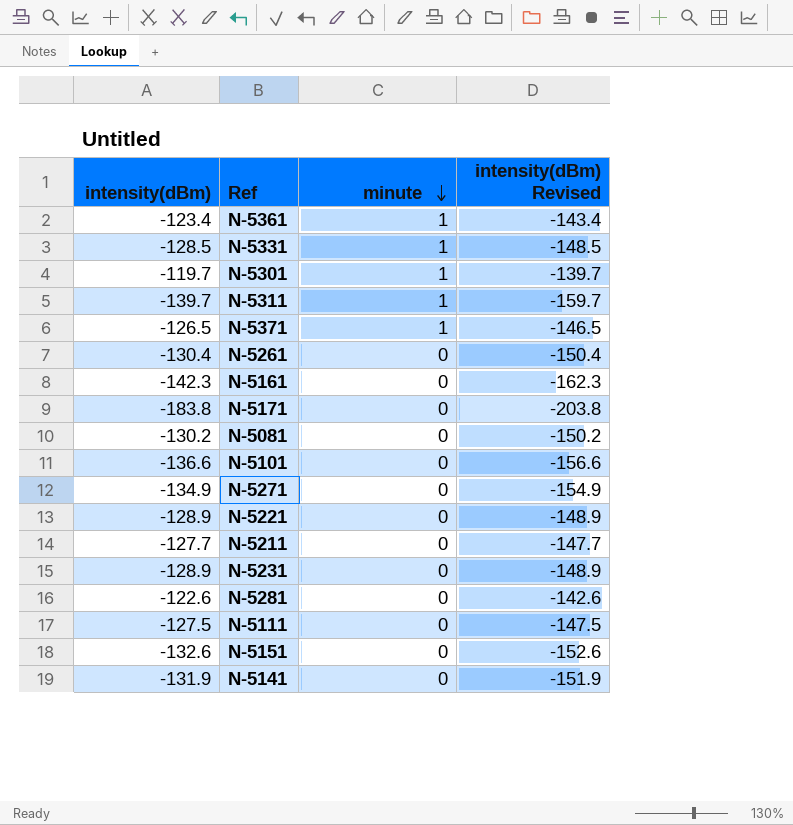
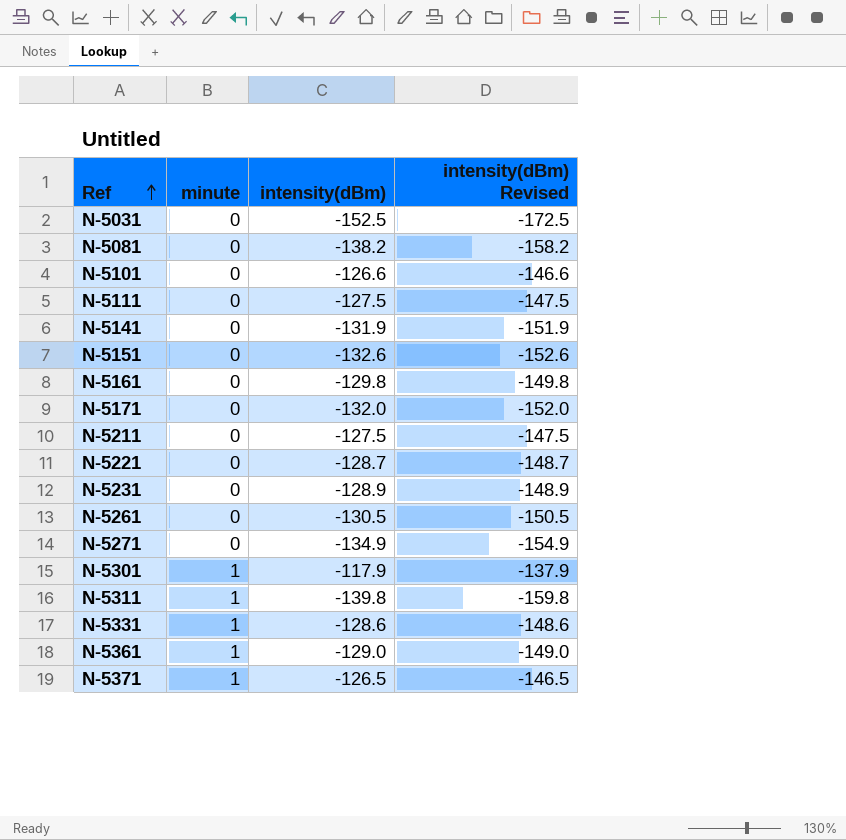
row order: minute descending -> Ref ascending
column intensity(dBm) | position: 1 -> 3
row N-5281: -122.6 | 0 | -142.6 -> none
row N-5031: none -> 0 | -152.5 | -172.5
N-5081 | intensity(dBm): -130.2 -> -138.2
N-5081 | intensity(dBm) Revised: -150.2 -> -158.2
N-5101 | intensity(dBm): -136.6 -> -126.6
N-5101 | intensity(dBm) Revised: -156.6 -> -146.6
N-5161 | intensity(dBm): -142.3 -> -129.8
N-5161 | intensity(dBm) Revised: -162.3 -> -149.8
N-5171 | intensity(dBm): -183.8 -> -132.0
N-5171 | intensity(dBm) Revised: -203.8 -> -152.0
N-5211 | intensity(dBm): -127.7 -> -127.5
N-5211 | intensity(dBm) Revised: -147.7 -> -147.5
N-5221 | intensity(dBm): -128.9 -> -128.7
N-5221 | intensity(dBm) Revised: -148.9 -> -148.7
N-5261 | intensity(dBm): -130.4 -> -130.5
N-5261 | intensity(dBm) Revised: -150.4 -> -150.5
N-5301 | intensity(dBm): -119.7 -> -117.9
N-5301 | intensity(dBm) Revised: -139.7 -> -137.9
N-5311 | intensity(dBm): -139.7 -> -139.8
N-5311 | intensity(dBm) Revised: -159.7 -> -159.8
N-5331 | intensity(dBm): -128.5 -> -128.6
N-5331 | intensity(dBm) Revised: -148.5 -> -148.6
N-5361 | intensity(dBm): -123.4 -> -129.0
N-5361 | intensity(dBm) Revised: -143.4 -> -149.0

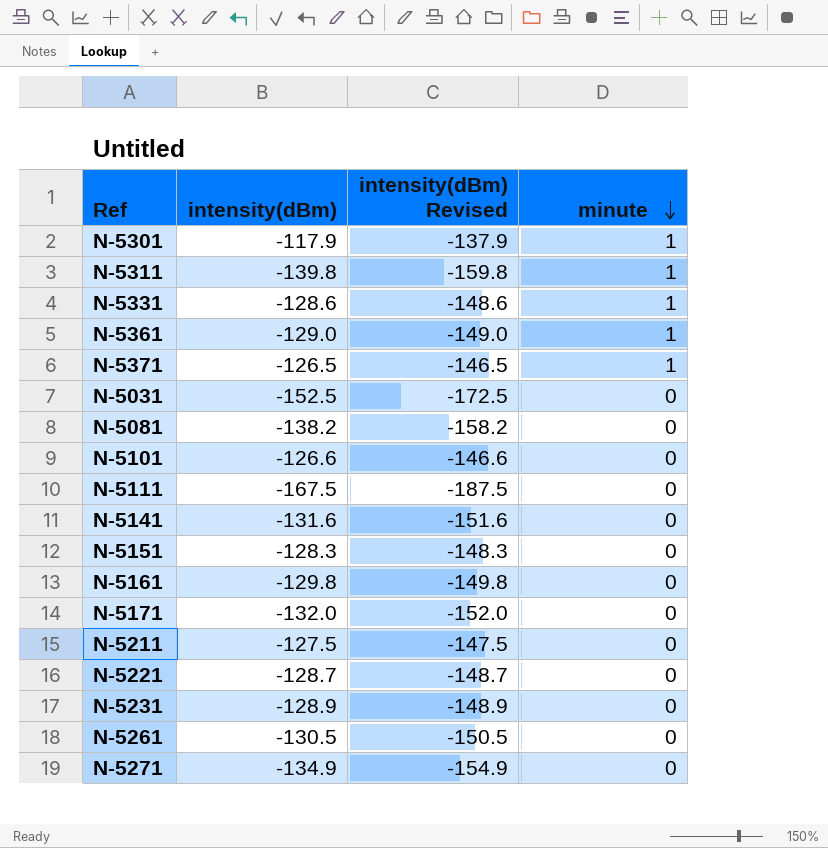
row order: Ref ascending -> minute descending
column minute | position: 2 -> 4
N-5111 | intensity(dBm): -127.5 -> -167.5
N-5111 | intensity(dBm) Revised: -147.5 -> -187.5
N-5141 | intensity(dBm): -131.9 -> -131.6
N-5141 | intensity(dBm) Revised: -151.9 -> -151.6
N-5151 | intensity(dBm): -132.6 -> -128.3
N-5151 | intensity(dBm) Revised: -152.6 -> -148.3

